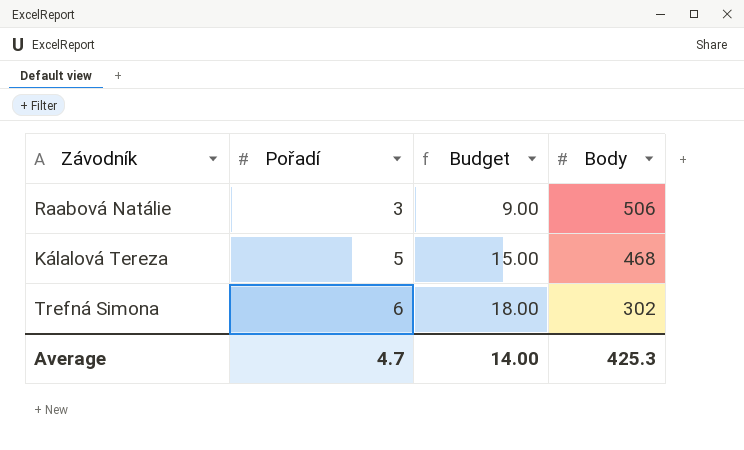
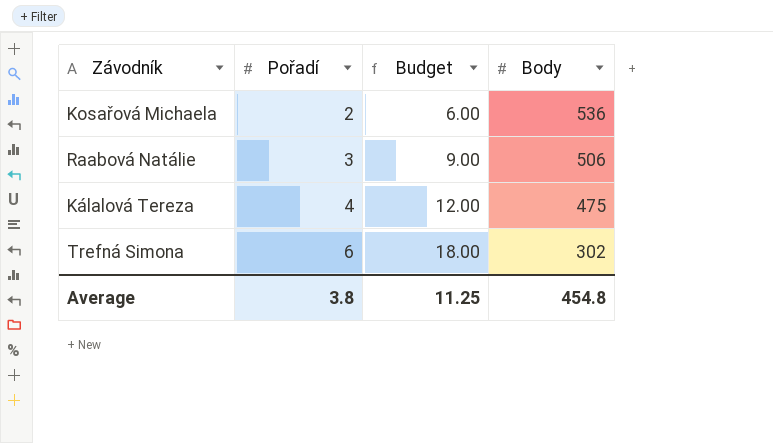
row Kosařová Michaela: none -> 2 | 6.00 | 536
Kálalová Tereza | Pořadí: 5 -> 4
Kálalová Tereza | Budget: 15.00 -> 12.00
Kálalová Tereza | Body: 468 -> 475
Average | Pořadí: 4.7 -> 3.8
Average | Budget: 14.00 -> 11.25
Average | Body: 425.3 -> 454.8

